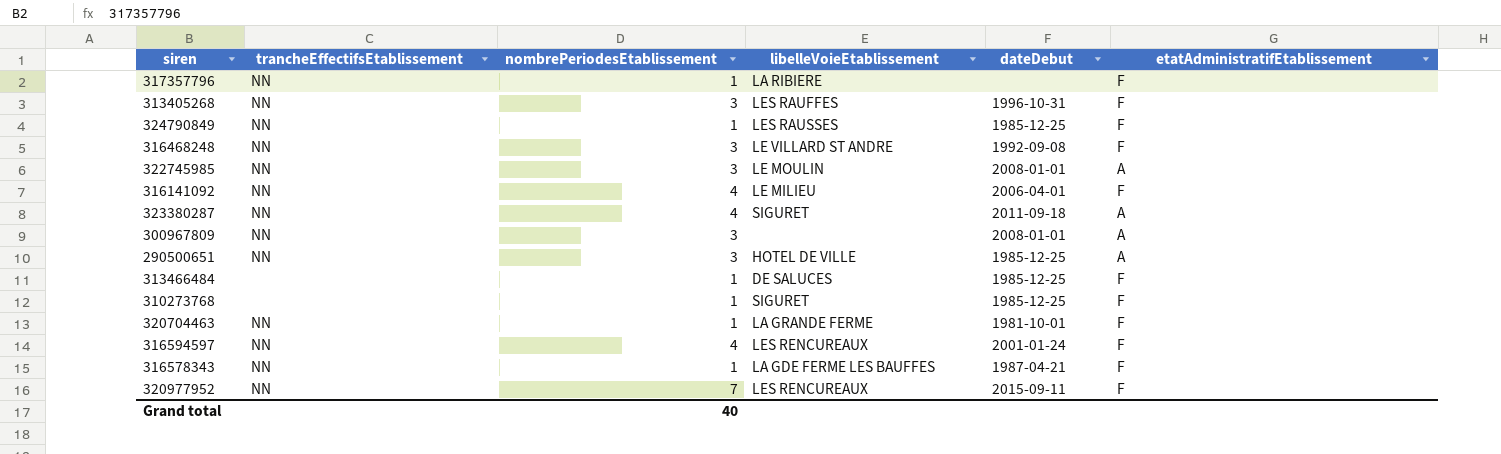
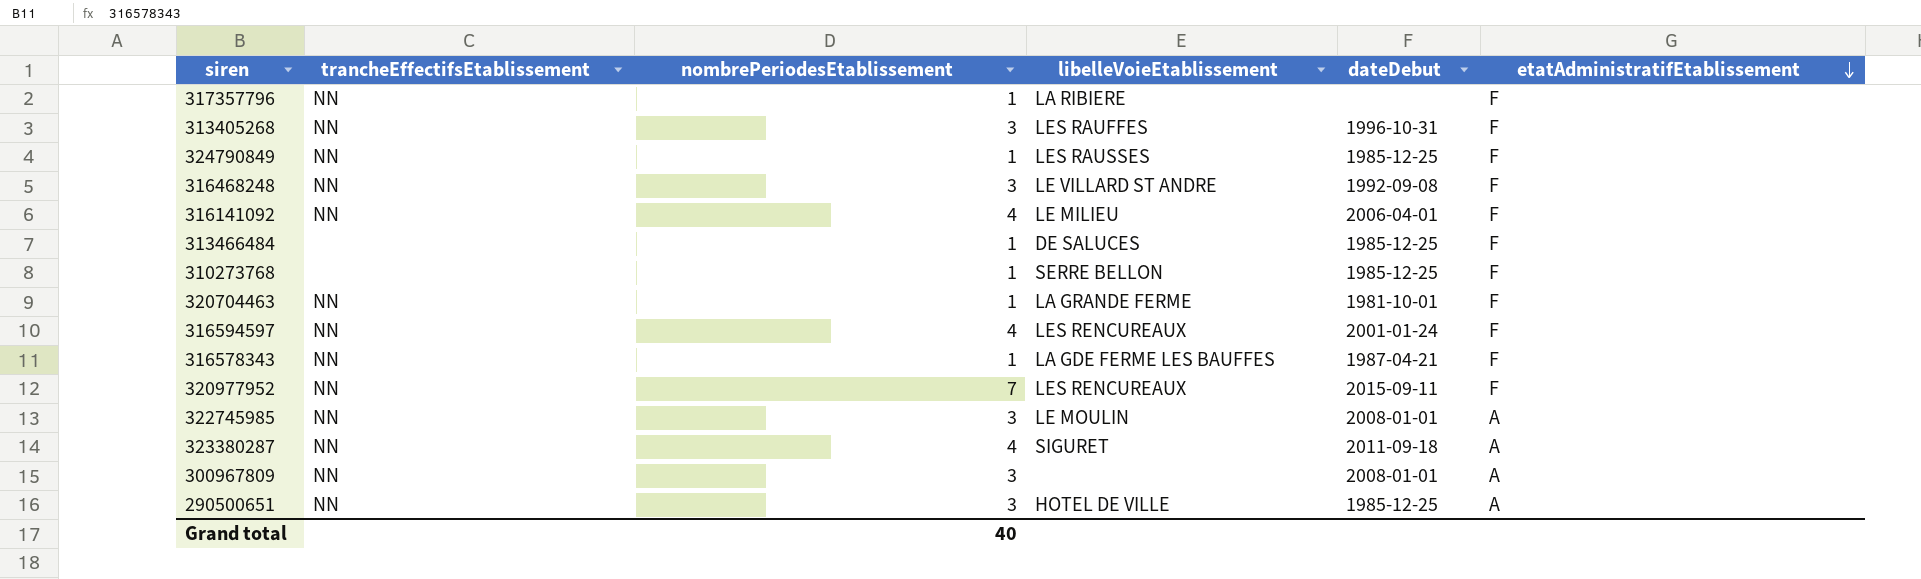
row order: none -> etatAdministratifEtablissement descending
310273768 | libelleVoieEtablissement: SIGURET -> SERRE BELLON

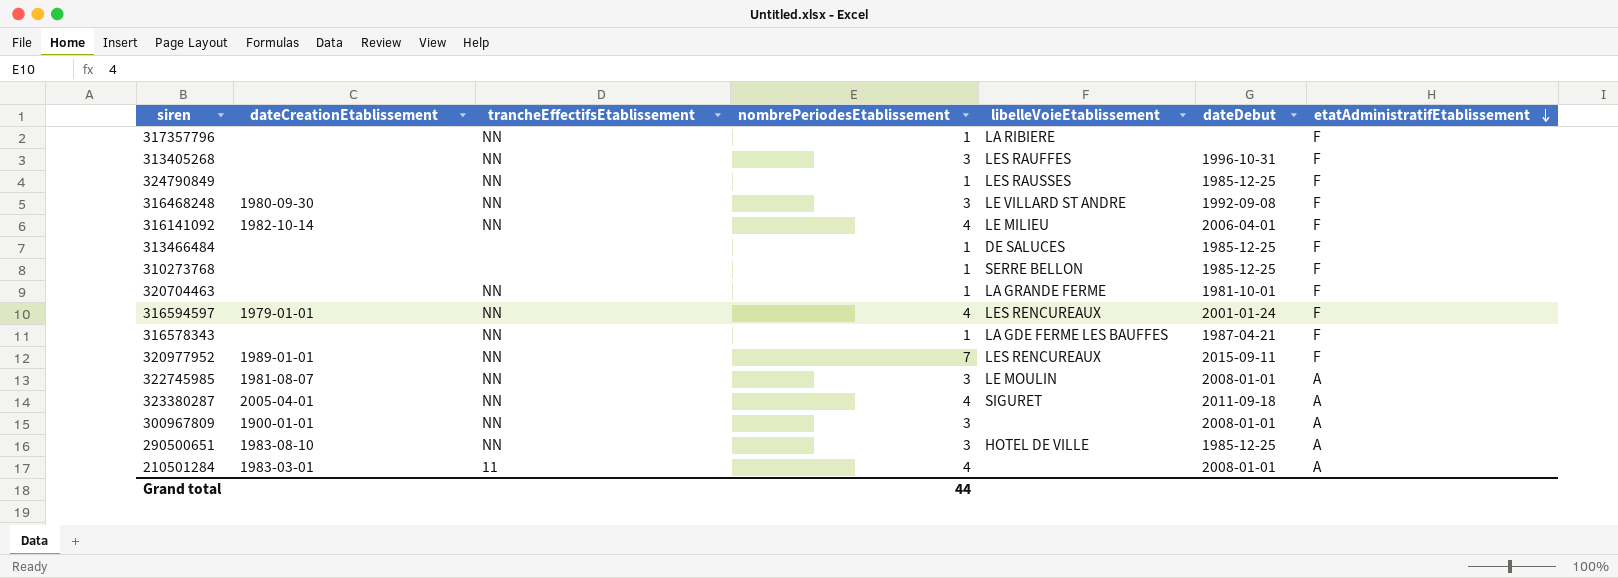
column dateCreationEtablissement | position: none -> 2
row 210501284: none -> 1983-03-01 | 11 | 4 | none | 2008-01-01 | A
Grand total | nombrePeriodesEtablissement: 40 -> 44

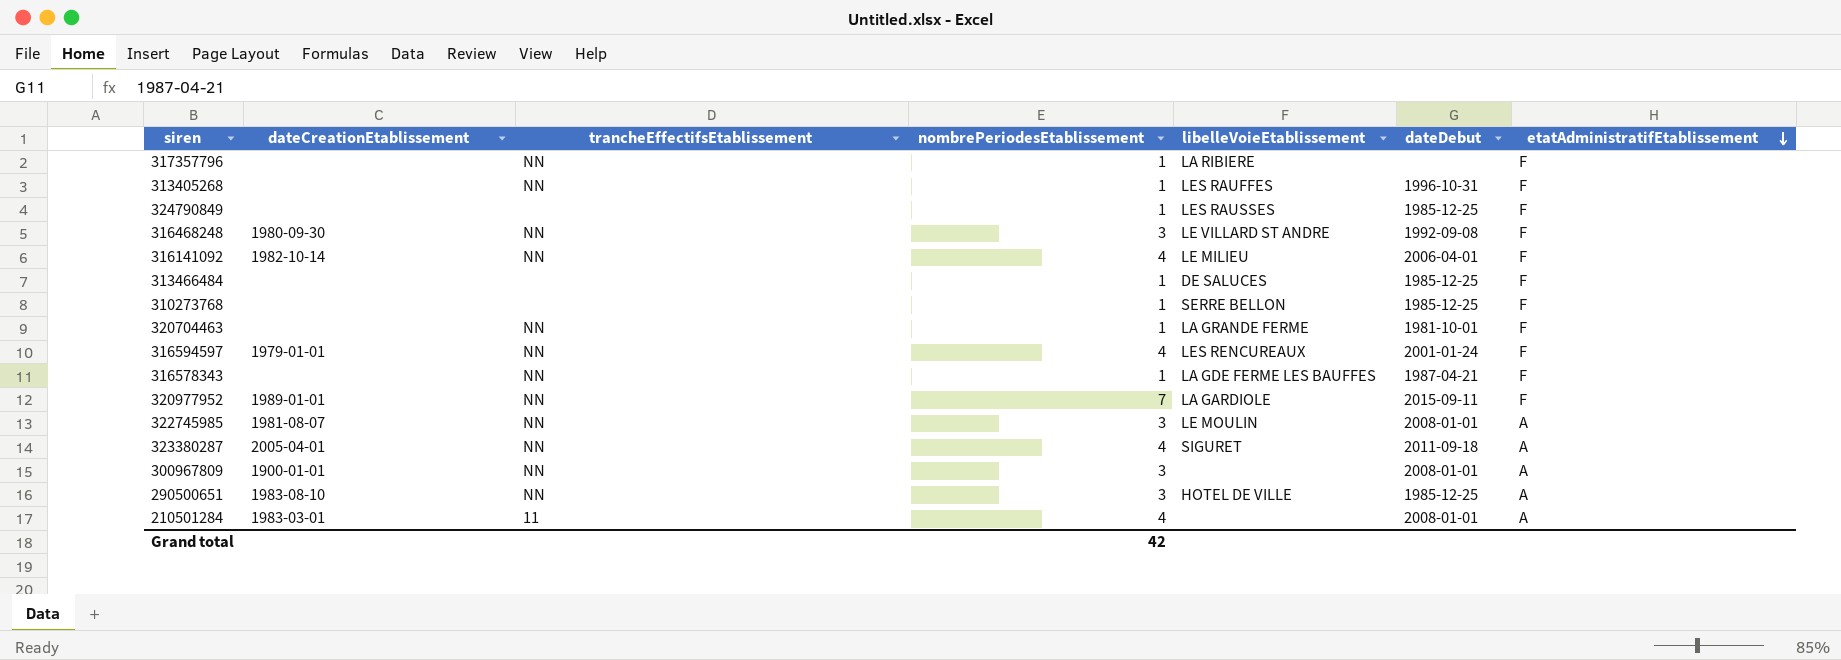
313405268 | nombrePeriodesEtablissement: 3 -> 1
324790849 | trancheEffectifsEtablissement: NN -> none
320977952 | libelleVoieEtablissement: LES RENCUREAUX -> LA GARDIOLE
Grand total | nombrePeriodesEtablissement: 44 -> 42

